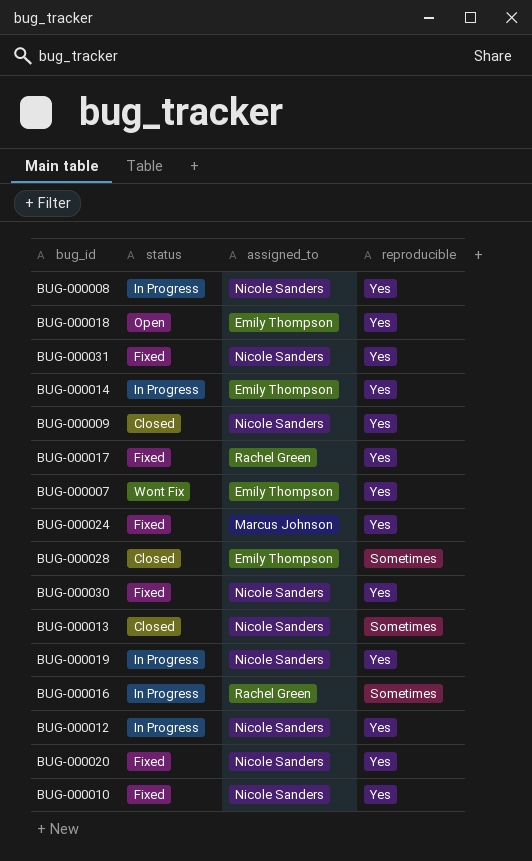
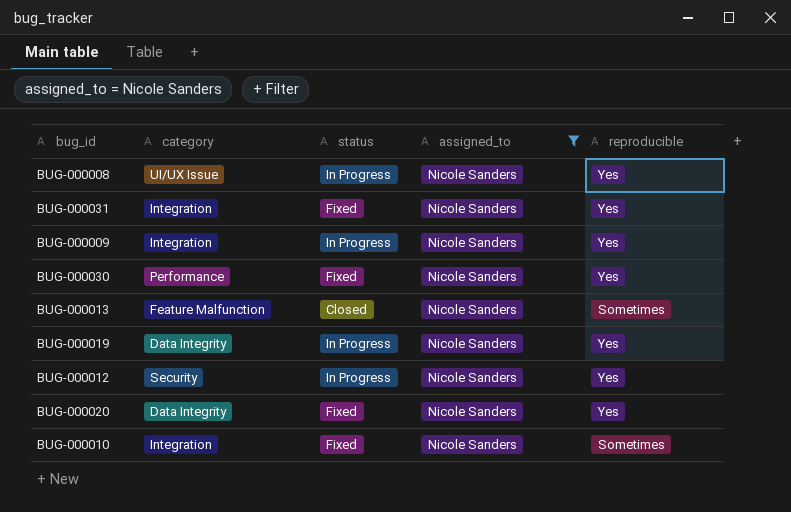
filter: none -> assigned_to = Nicole Sanders
column category | position: none -> 2
BUG-000009 | status: Closed -> In Progress
BUG-000010 | reproducible: Yes -> Sometimes

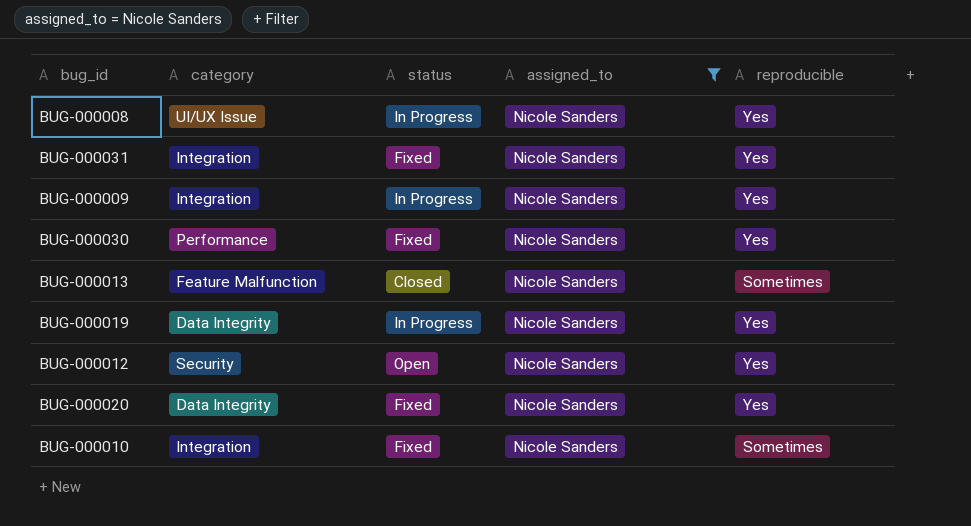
BUG-000012 | status: In Progress -> Open

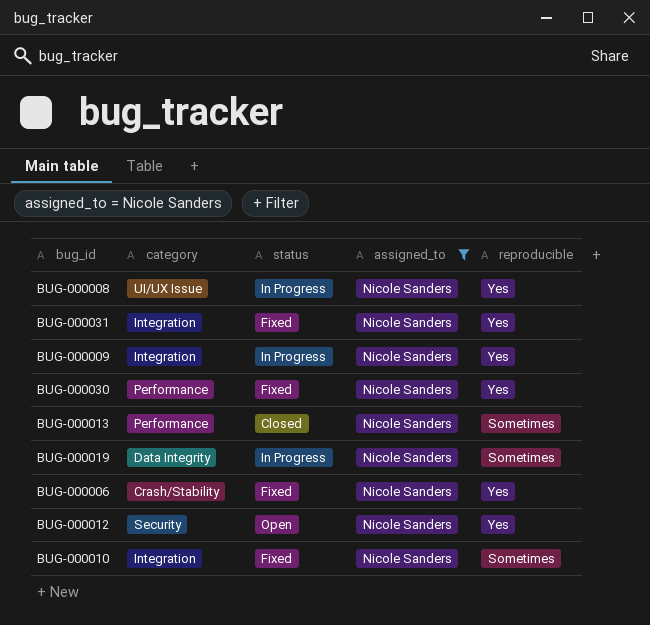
row BUG-000020: Data Integrity | Fixed | Nicole Sanders | Yes -> none
BUG-000013 | category: Feature Malfunction -> Performance
BUG-000019 | reproducible: Yes -> Sometimes
row BUG-000006: none -> Crash/Stability | Fixed | Nicole Sanders | Yes

